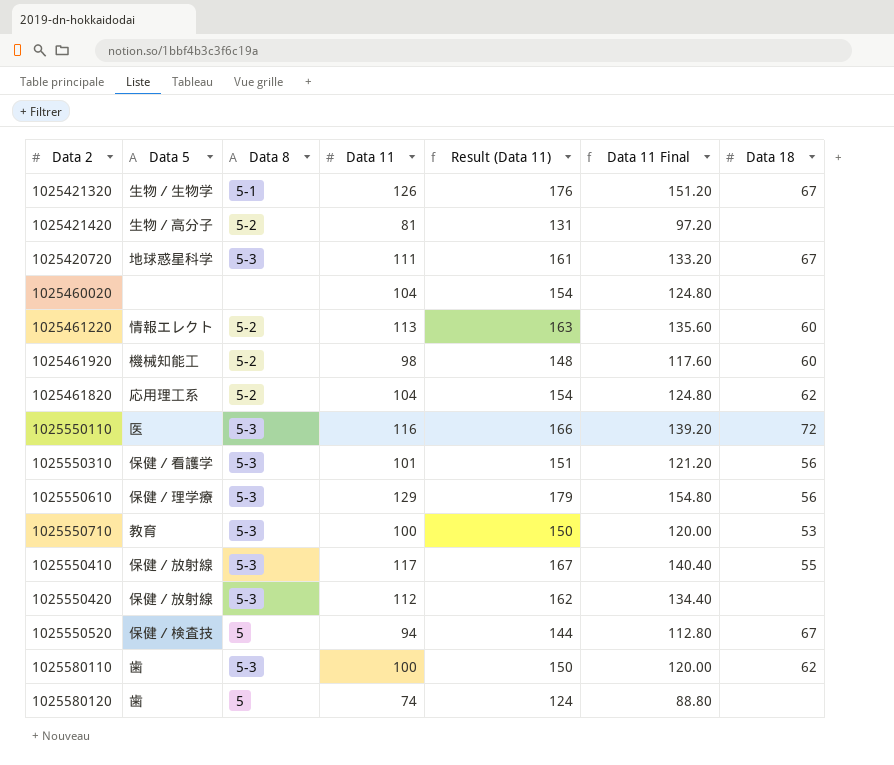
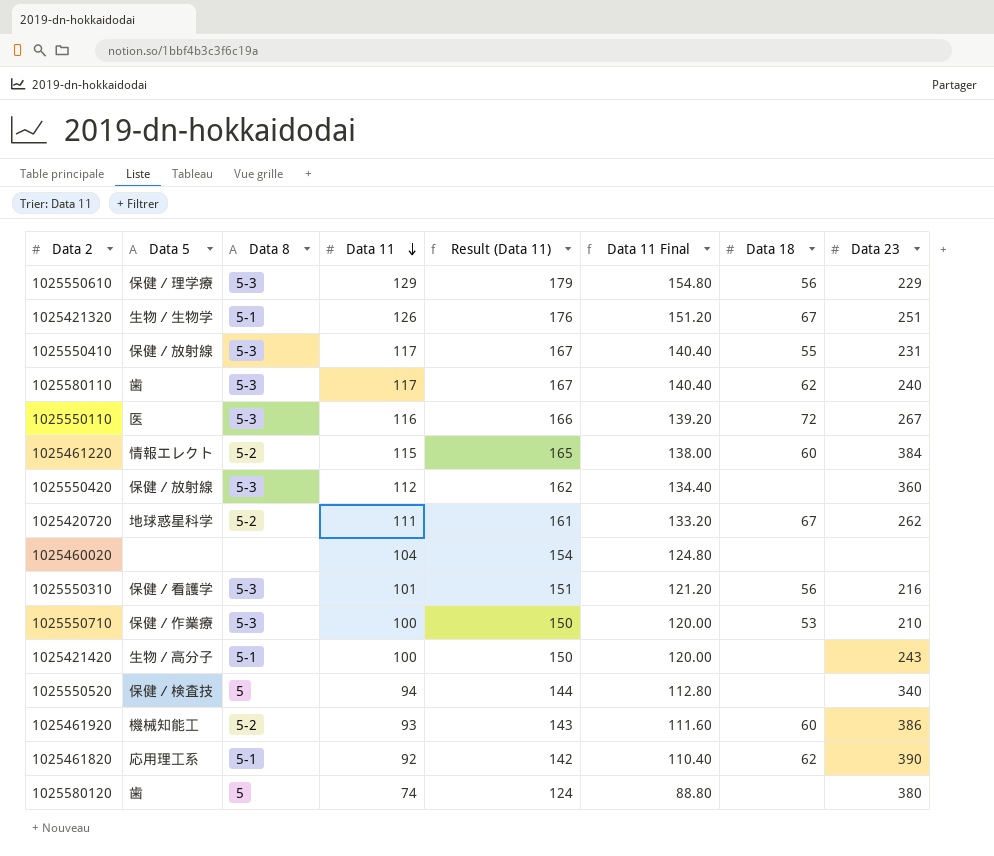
row order: none -> Data 11 descending
column Data 23 | position: none -> 8
1025580110 | Data 11: 100 -> 117
1025580110 | Result (Data 11): 150 -> 167
1025580110 | Data 11 Final: 120.00 -> 140.40
1025461220 | Data 11: 113 -> 115
1025461220 | Result (Data 11): 163 -> 165
1025461220 | Data 11 Final: 135.60 -> 138.00
1025420720 | Data 8: 5-3 -> 5-2
1025550710 | Data 5: 教育 -> 保健／作業療
1025421420 | Data 8: 5-2 -> 5-1
1025421420 | Data 11: 81 -> 100
1025421420 | Result (Data 11): 131 -> 150
1025421420 | Data 11 Final: 97.20 -> 120.00
1025550520 | Data 18: 67 -> none
1025461920 | Data 11: 98 -> 93
1025461920 | Result (Data 11): 148 -> 143
1025461920 | Data 11 Final: 117.60 -> 111.60
1025461820 | Data 8: 5-2 -> 5-1
1025461820 | Data 11: 104 -> 92
1025461820 | Result (Data 11): 154 -> 142
1025461820 | Data 11 Final: 124.80 -> 110.40

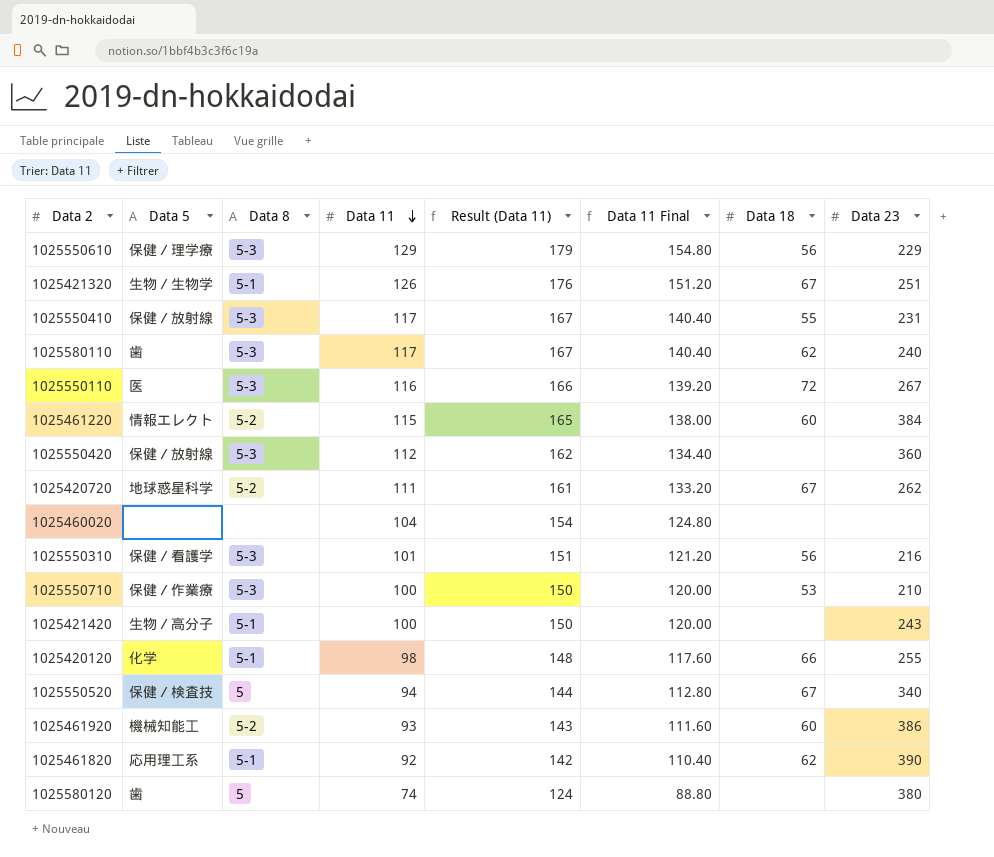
row 1025420120: none -> 化学 | 5-1 | 98 | 148 | 117.60 | 66 | 255
1025550520 | Data 18: none -> 67

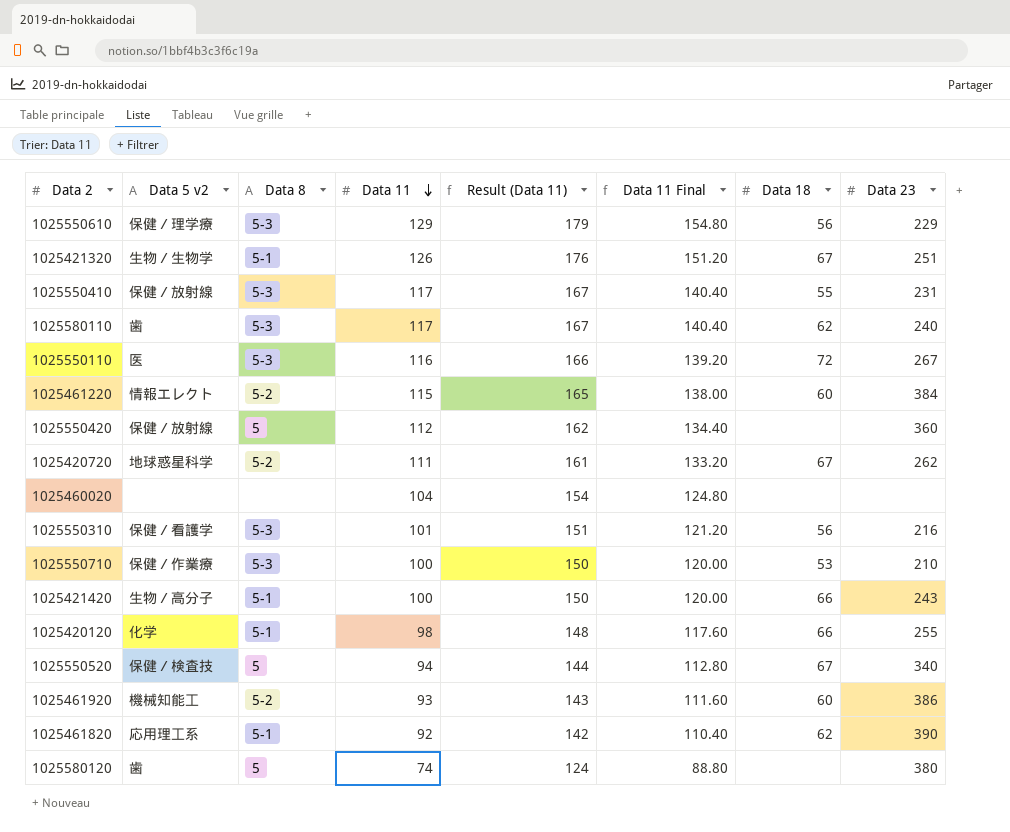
column name: Data 5 -> Data 5 v2
1025550420 | Data 8: 5-3 -> 5
1025421420 | Data 18: none -> 66

